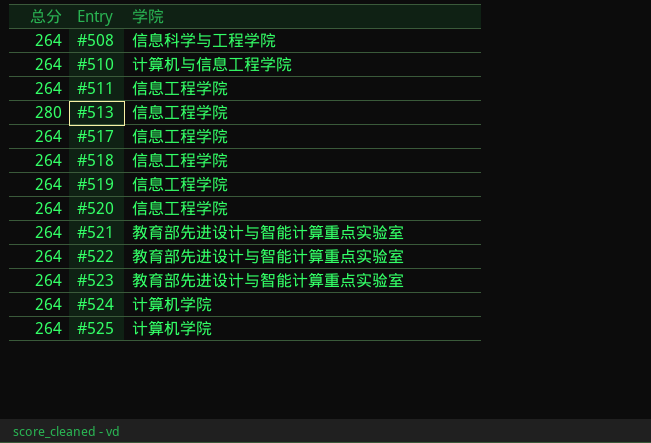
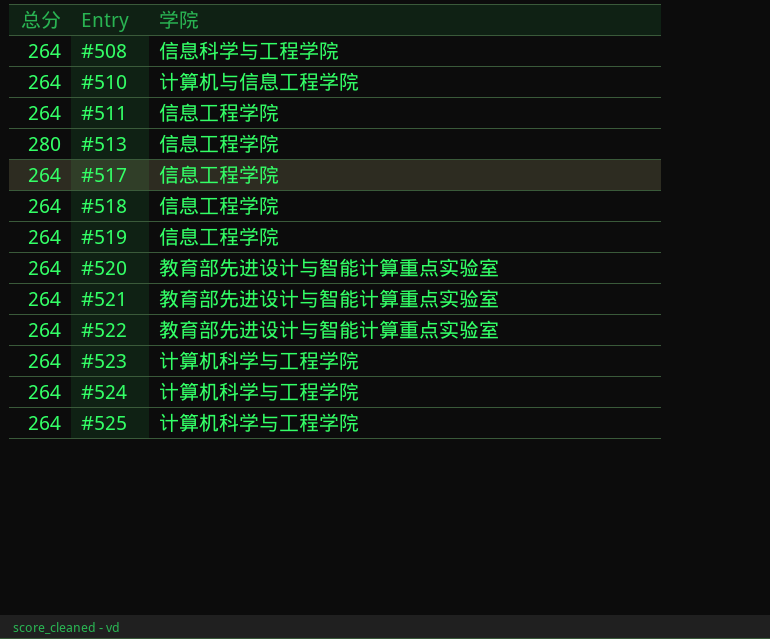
#520 | 学院: 信息工程学院 -> 教育部先进设计与智能计算重点实验室
#523 | 学院: 教育部先进设计与智能计算重点实验室 -> 计算机科学与工程学院
#524 | 学院: 计算机学院 -> 计算机科学与工程学院
#525 | 学院: 计算机学院 -> 计算机科学与工程学院

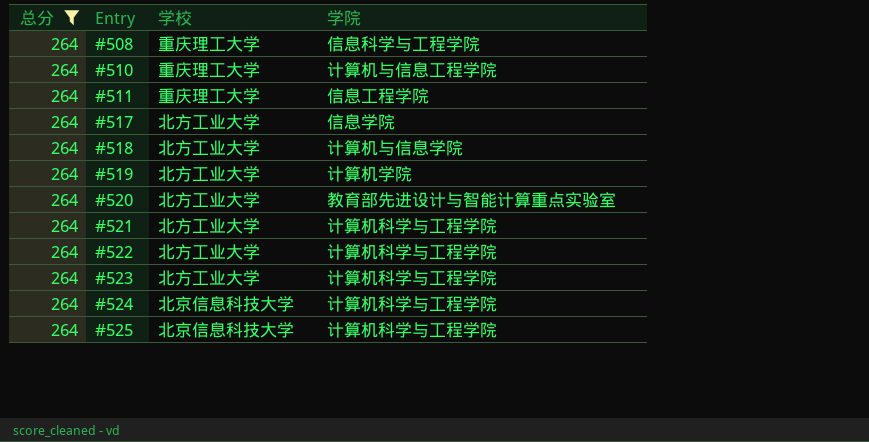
filter: none -> 总分 = 264
column 学校 | position: none -> 3
#517 | 学院: 信息工程学院 -> 信息学院
#518 | 学院: 信息工程学院 -> 计算机与信息学院
#519 | 学院: 信息工程学院 -> 计算机学院
#521 | 学院: 教育部先进设计与智能计算重点实验室 -> 计算机科学与工程学院
#522 | 学院: 教育部先进设计与智能计算重点实验室 -> 计算机科学与工程学院

